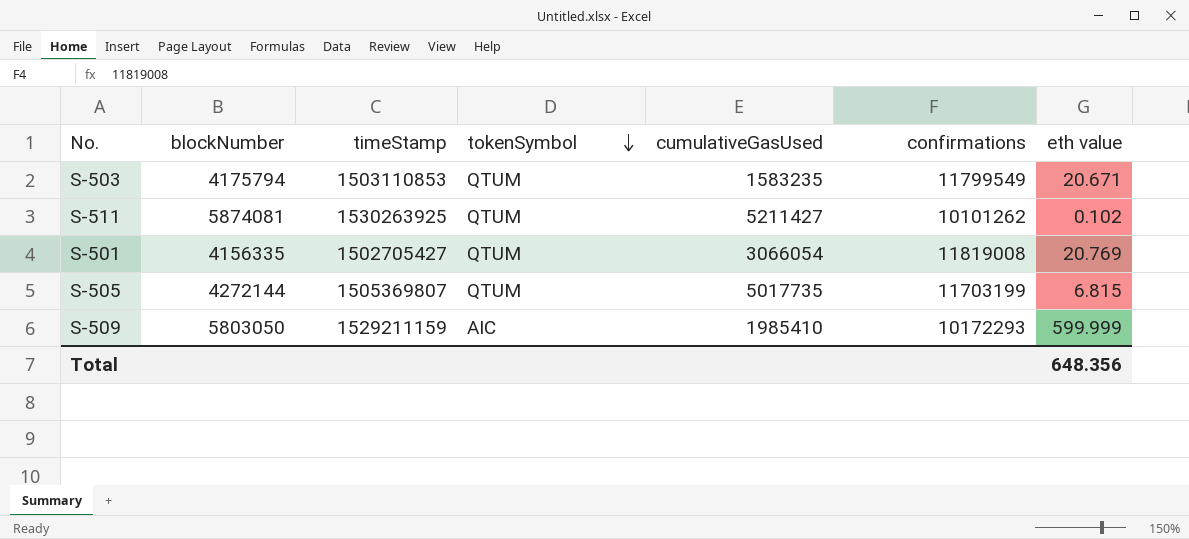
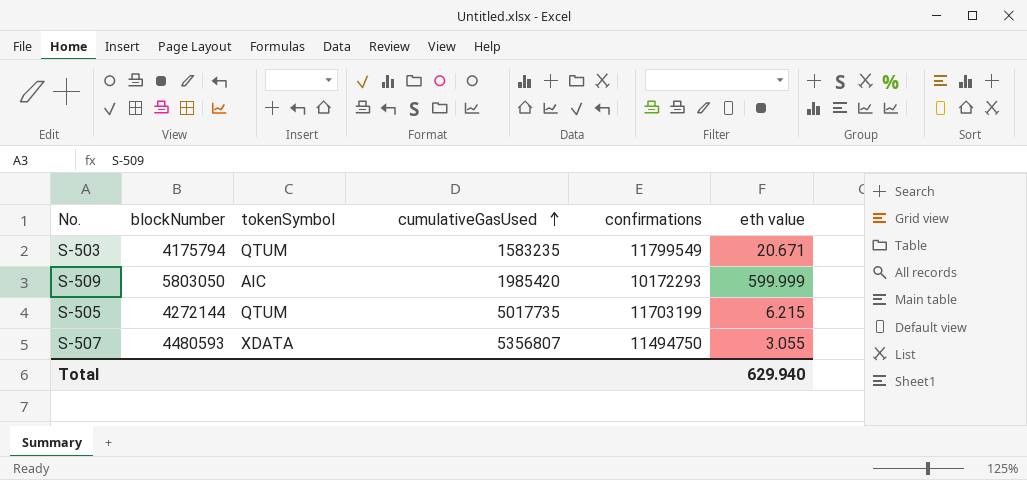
row order: tokenSymbol descending -> cumulativeGasUsed ascending
column timeStamp | position: 3 -> none
row S-511: 5874081 | 1530263925 | QTUM | 5211427 | 10101262 | 0.102 -> none
row S-501: 4156335 | 1502705427 | QTUM | 3066054 | 11819008 | 20.769 -> none
S-509 | cumulativeGasUsed: 1985410 -> 1985420
S-505 | eth value: 6.815 -> 6.215
row S-507: none -> 4480593 | XDATA | 5356807 | 11494750 | 3.055
Total | eth value: 648.356 -> 629.940

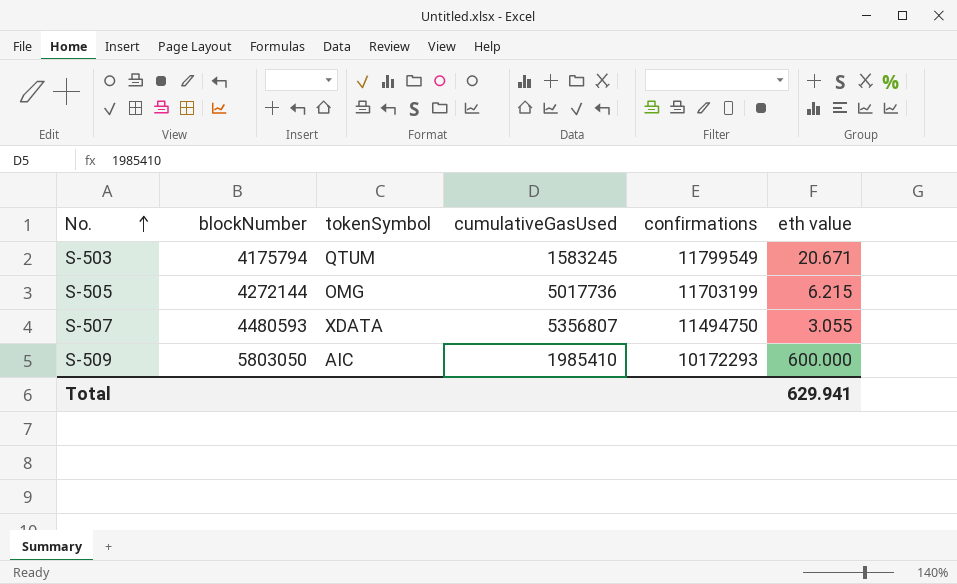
row order: cumulativeGasUsed ascending -> No. ascending
S-503 | cumulativeGasUsed: 1583235 -> 1583245
S-505 | tokenSymbol: QTUM -> OMG
S-505 | cumulativeGasUsed: 5017735 -> 5017736
S-509 | cumulativeGasUsed: 1985420 -> 1985410
S-509 | eth value: 599.999 -> 600.000
Total | eth value: 629.940 -> 629.941

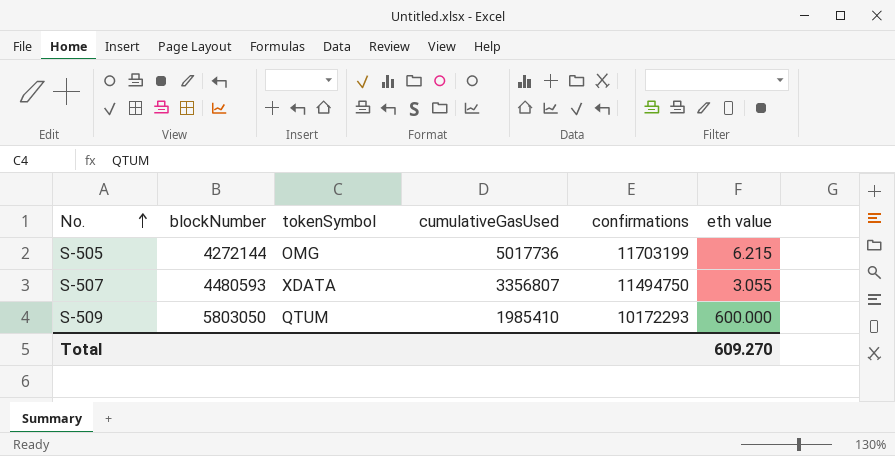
row S-503: 4175794 | QTUM | 1583245 | 11799549 | 20.671 -> none
S-507 | cumulativeGasUsed: 5356807 -> 3356807
S-509 | tokenSymbol: AIC -> QTUM
Total | eth value: 629.941 -> 609.270

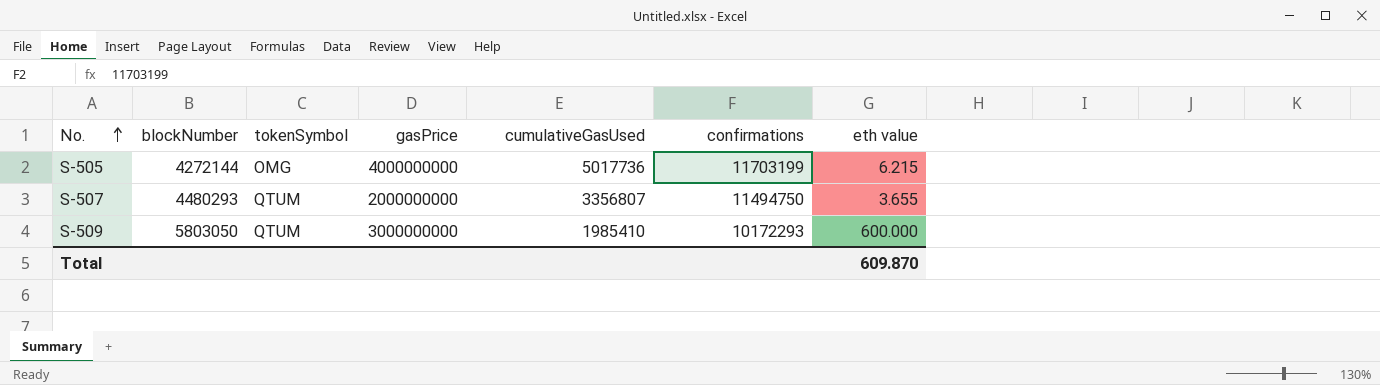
column gasPrice | position: none -> 4
S-507 | blockNumber: 4480593 -> 4480293
S-507 | tokenSymbol: XDATA -> QTUM
S-507 | eth value: 3.055 -> 3.655
Total | eth value: 609.270 -> 609.870

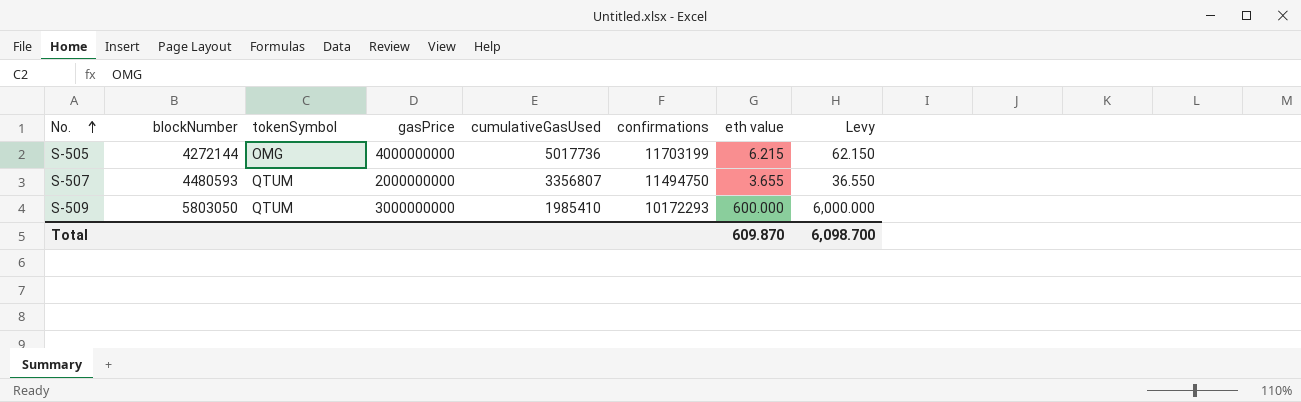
column Levy | formula: none -> [eth value] * 10
S-507 | blockNumber: 4480293 -> 4480593

